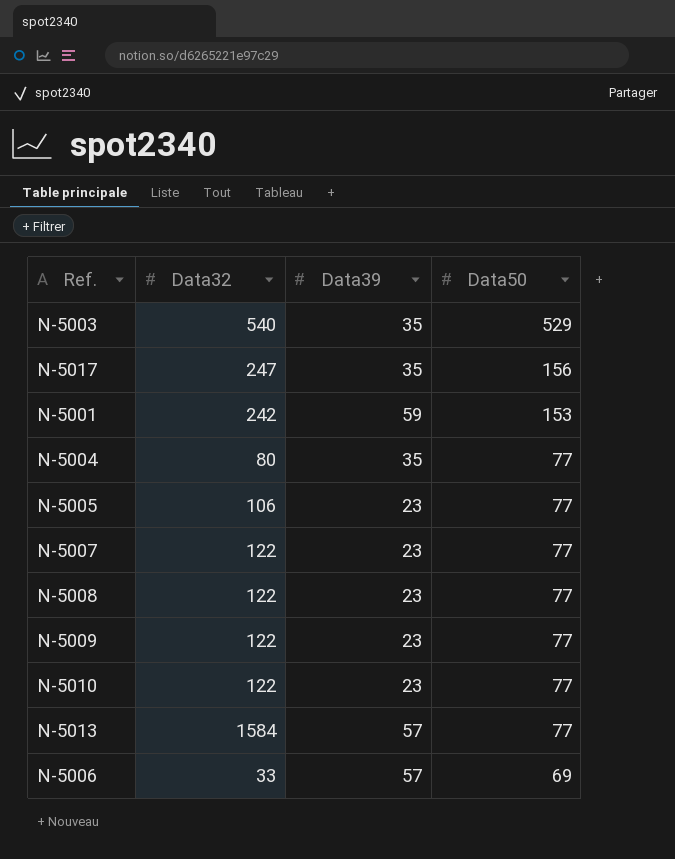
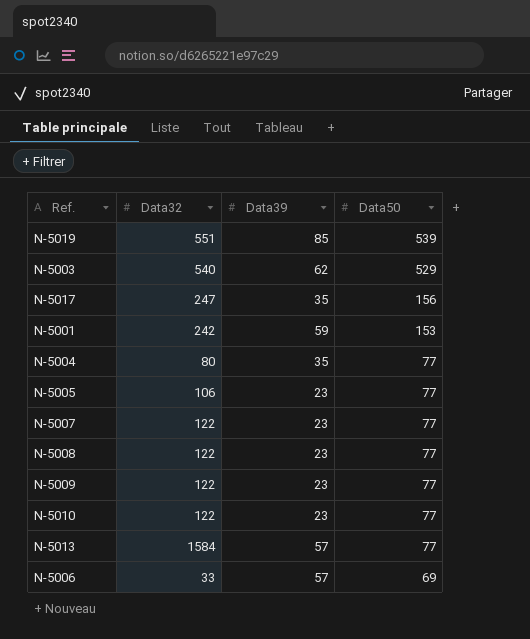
row N-5019: none -> 551 | 85 | 539
N-5003 | Data39: 35 -> 62

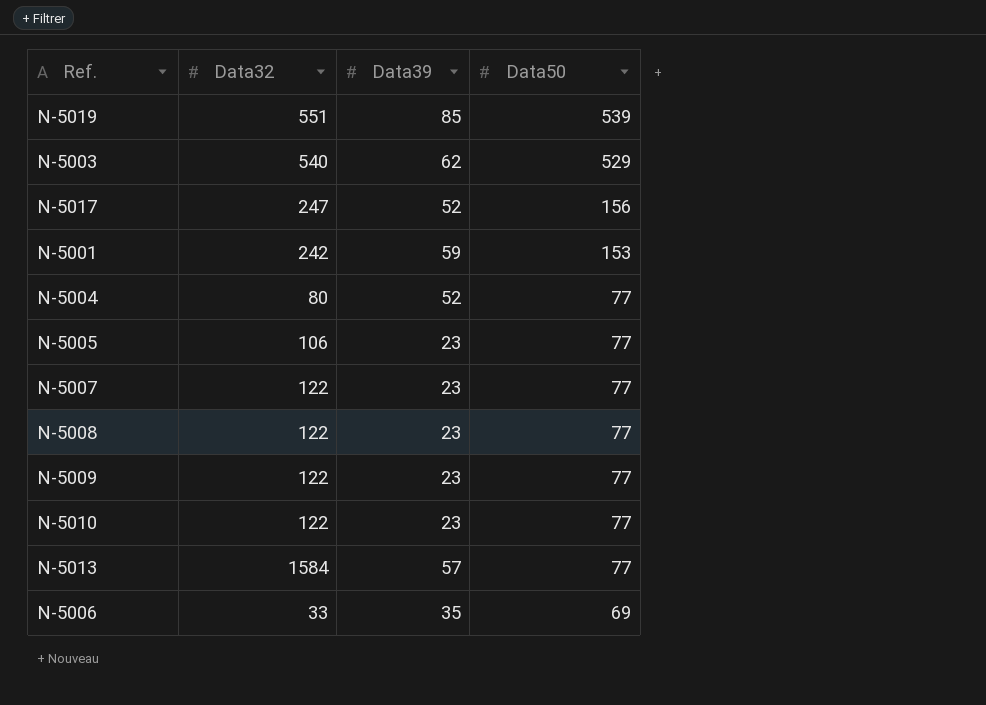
N-5017 | Data39: 35 -> 52
N-5004 | Data39: 35 -> 52
N-5006 | Data39: 57 -> 35

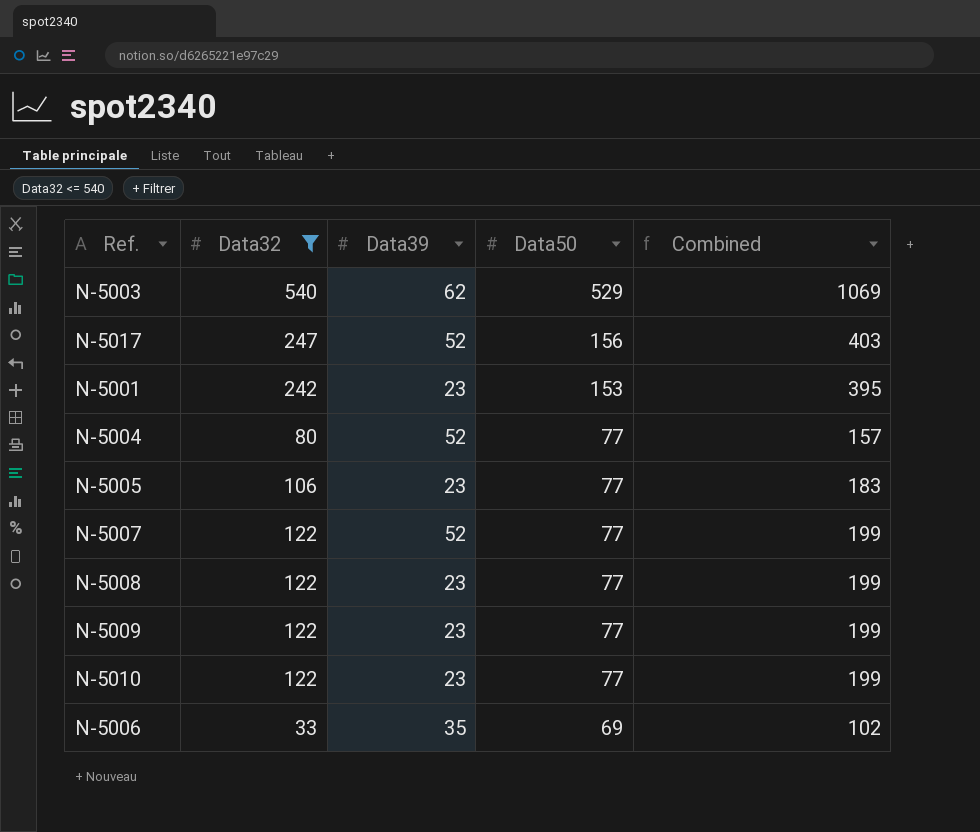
filter: none -> Data32 <= 540
column Combined | formula: none -> [Data32] + [Data50]
N-5001 | Data39: 59 -> 23
N-5007 | Data39: 23 -> 52

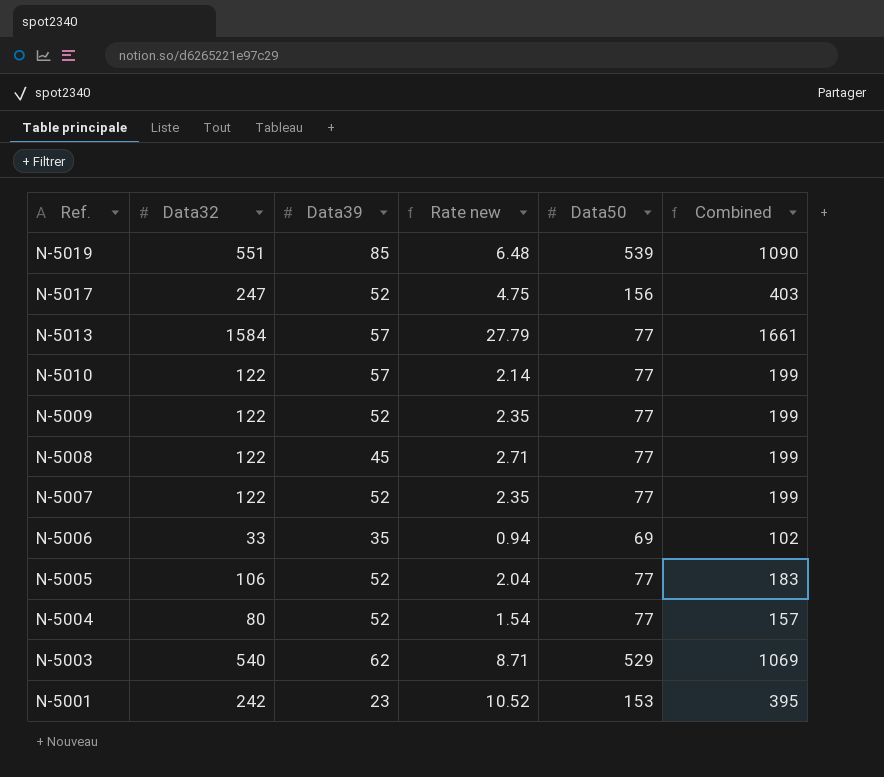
filter: Data32 <= 540 -> none
row order: Data50 descending -> Ref. descending
column Rate new | formula: none -> [Data32] / [Data39]
N-5010 | Data39: 23 -> 57
N-5009 | Data39: 23 -> 52
N-5008 | Data39: 23 -> 45
N-5005 | Data39: 23 -> 52

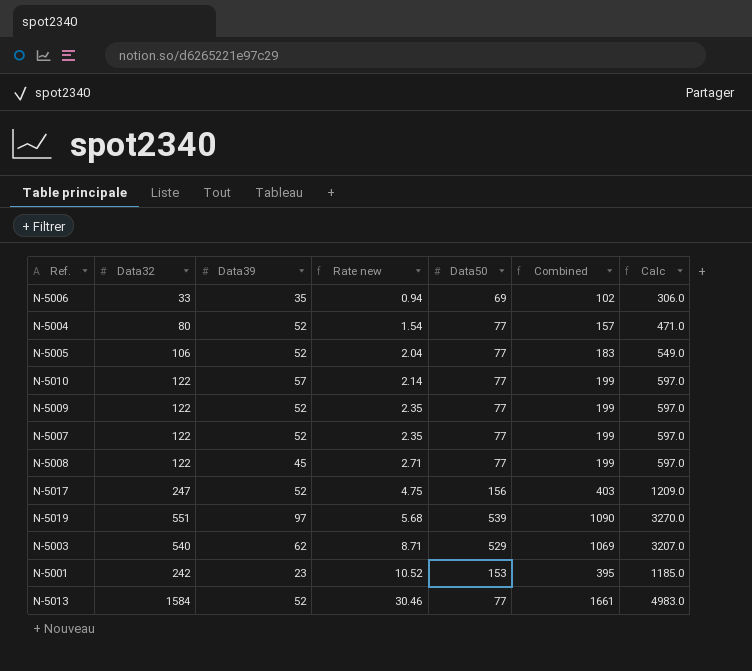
row order: Ref. descending -> Rate new ascending
column Calc | formula: none -> [Combined] * 3
N-5019 | Data39: 85 -> 97
N-5019 | Rate new: 6.48 -> 5.68
N-5013 | Data39: 57 -> 52
N-5013 | Rate new: 27.79 -> 30.46

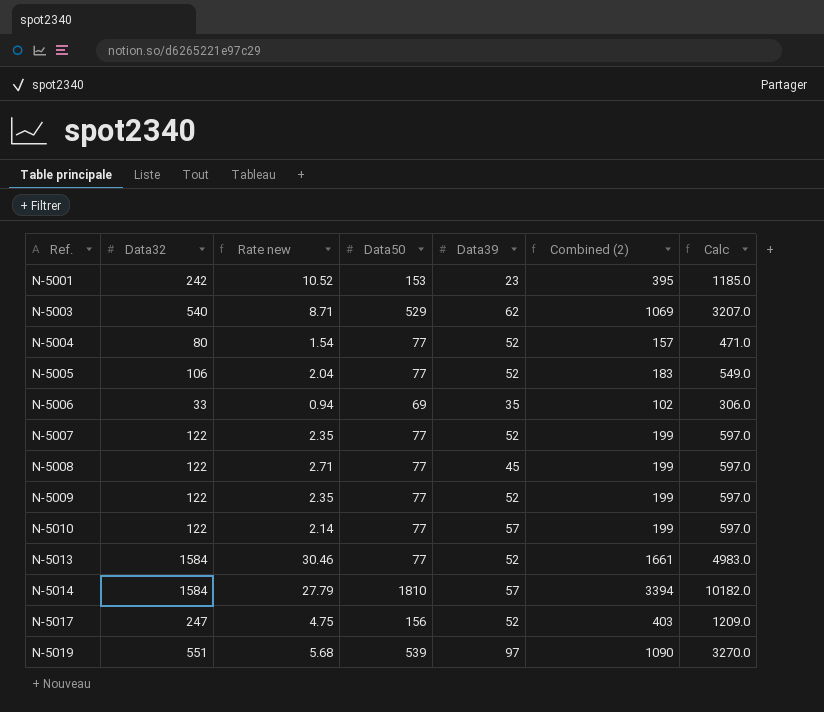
row order: Rate new ascending -> Ref. ascending
column Data39 | position: 3 -> 5
column name: Combined -> Combined (2)
row N-5014: none -> 1584 | 27.79 | 1810 | 57 | 3394 | 10182.0

